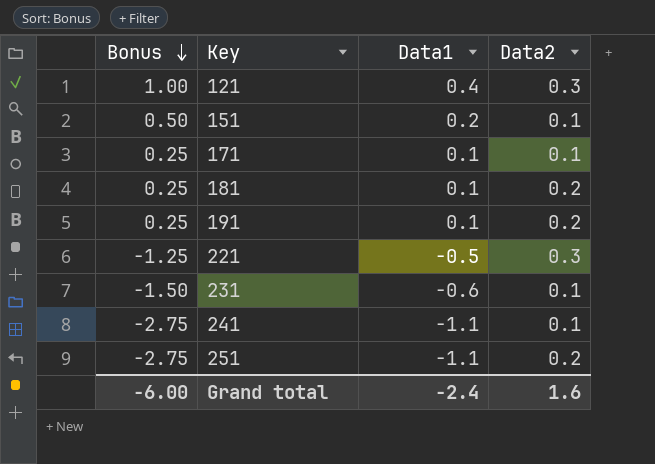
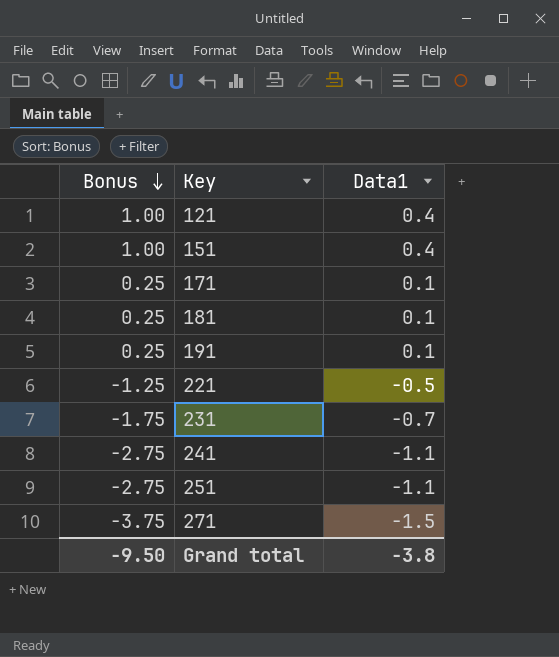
column Data2 | position: 4 -> none
151 | Bonus: 0.50 -> 1.00
151 | Data1: 0.2 -> 0.4
231 | Bonus: -1.50 -> -1.75
231 | Data1: -0.6 -> -0.7
row 271: none -> -3.75 | -1.5
Grand total | Bonus: -6.00 -> -9.50
Grand total | Data1: -2.4 -> -3.8

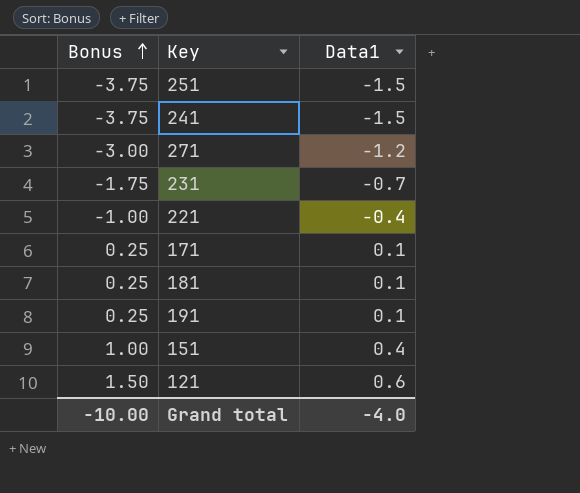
row order: Bonus descending -> Bonus ascending
251 | Bonus: -2.75 -> -3.75
251 | Data1: -1.1 -> -1.5
241 | Bonus: -2.75 -> -3.75
241 | Data1: -1.1 -> -1.5
271 | Bonus: -3.75 -> -3.00
271 | Data1: -1.5 -> -1.2
221 | Bonus: -1.25 -> -1.00
221 | Data1: -0.5 -> -0.4
121 | Bonus: 1.00 -> 1.50
121 | Data1: 0.4 -> 0.6
Grand total | Bonus: -9.50 -> -10.00
Grand total | Data1: -3.8 -> -4.0

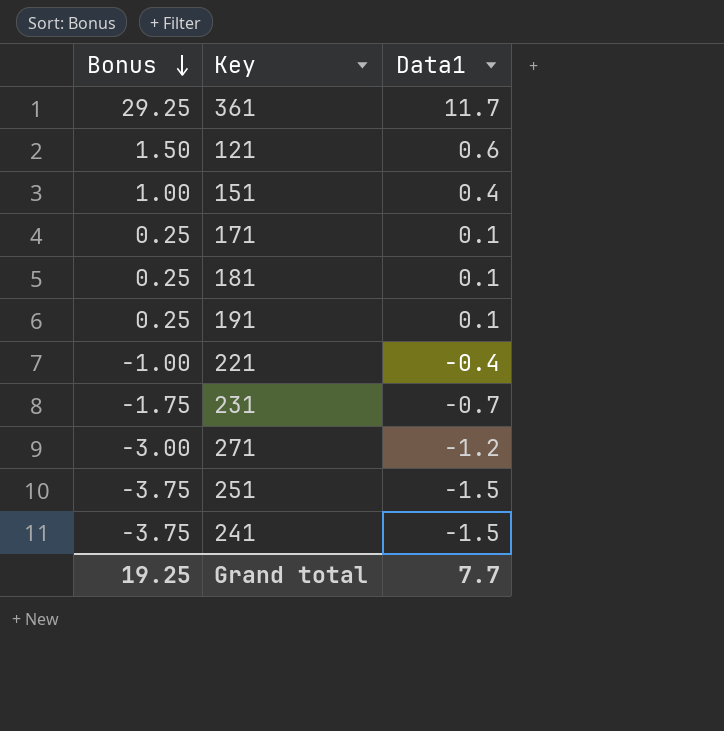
row order: Bonus ascending -> Bonus descending
row 361: none -> 29.25 | 11.7
Grand total | Bonus: -10.00 -> 19.25
Grand total | Data1: -4.0 -> 7.7

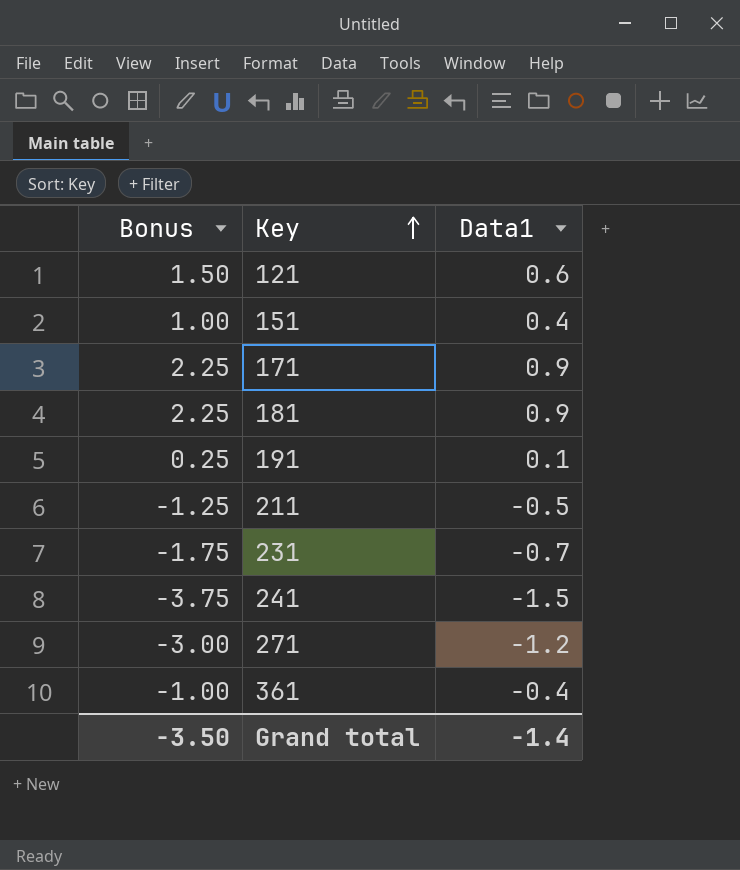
row order: Bonus descending -> Key ascending
row 221: -1.00 | -0.4 -> none
row 251: -3.75 | -1.5 -> none
171 | Bonus: 0.25 -> 2.25
171 | Data1: 0.1 -> 0.9
181 | Bonus: 0.25 -> 2.25
181 | Data1: 0.1 -> 0.9
row 211: none -> -1.25 | -0.5
361 | Bonus: 29.25 -> -1.00
361 | Data1: 11.7 -> -0.4
Grand total | Bonus: 19.25 -> -3.50
Grand total | Data1: 7.7 -> -1.4

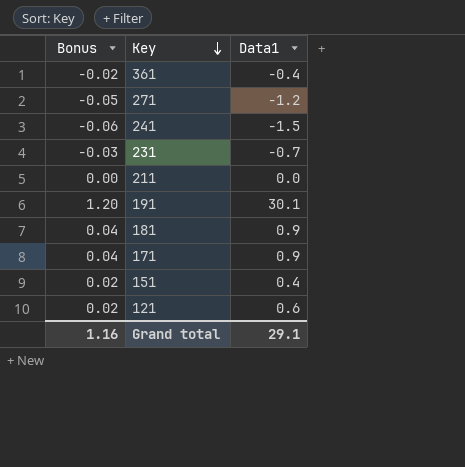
row order: Key ascending -> Key descending
column Bonus | formula: [Data1] * 2.5 -> [Data1] * 0.04
211 | Data1: -0.5 -> 0.0
191 | Data1: 0.1 -> 30.1
Grand total | Bonus: -3.50 -> 1.16
Grand total | Data1: -1.4 -> 29.1

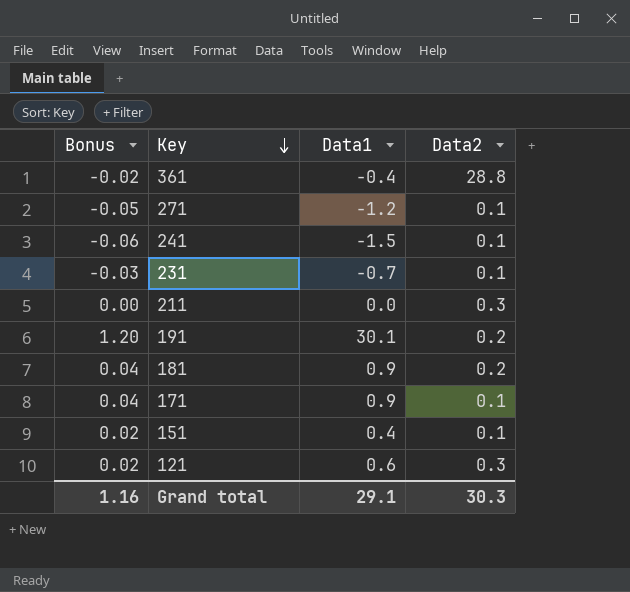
column Data2 | position: none -> 4

